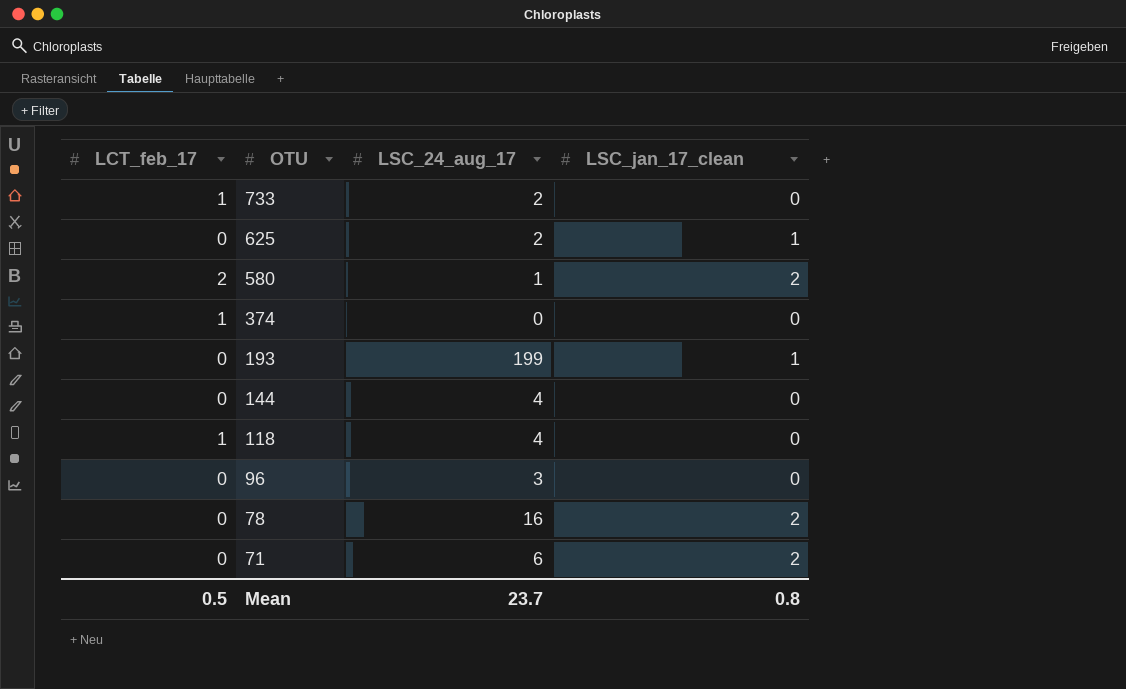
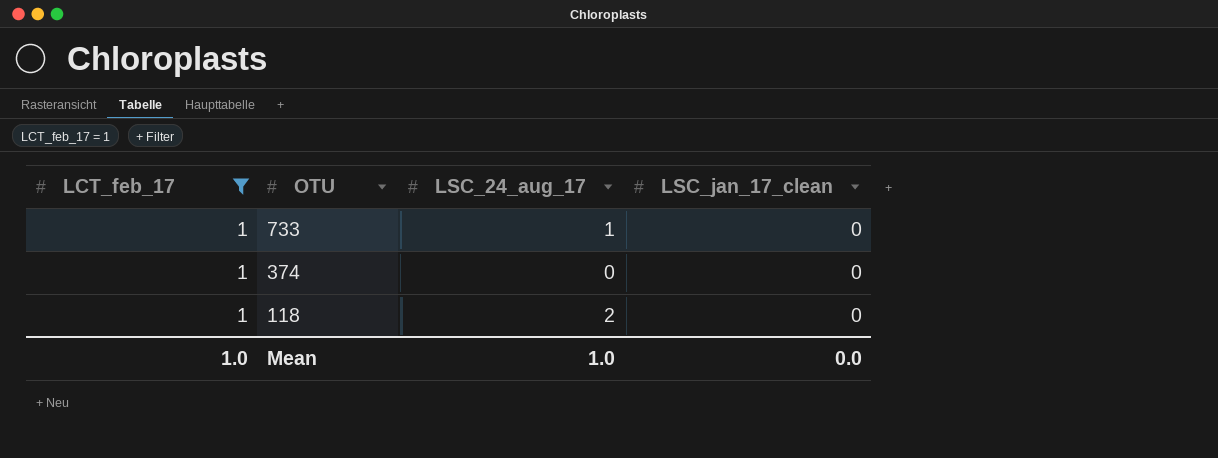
filter: none -> LCT_feb_17 = 1
733 | LSC_24_aug_17: 2 -> 1
118 | LSC_24_aug_17: 4 -> 2
Mean | LCT_feb_17: 0.5 -> 1.0
Mean | LSC_24_aug_17: 23.7 -> 1.0
Mean | LSC_jan_17_clean: 0.8 -> 0.0

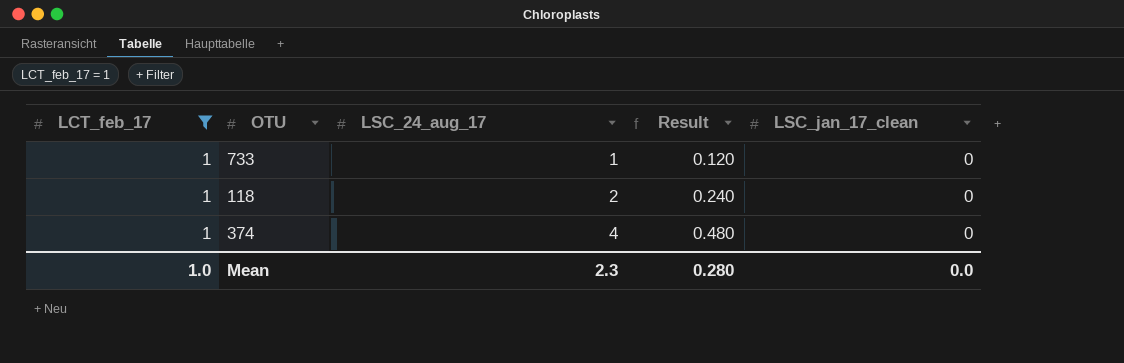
row order: OTU descending -> LSC_24_aug_17 ascending
column Result | formula: none -> [LSC_24_aug_17] * 0.12
374 | LSC_24_aug_17: 0 -> 4
Mean | LSC_24_aug_17: 1.0 -> 2.3

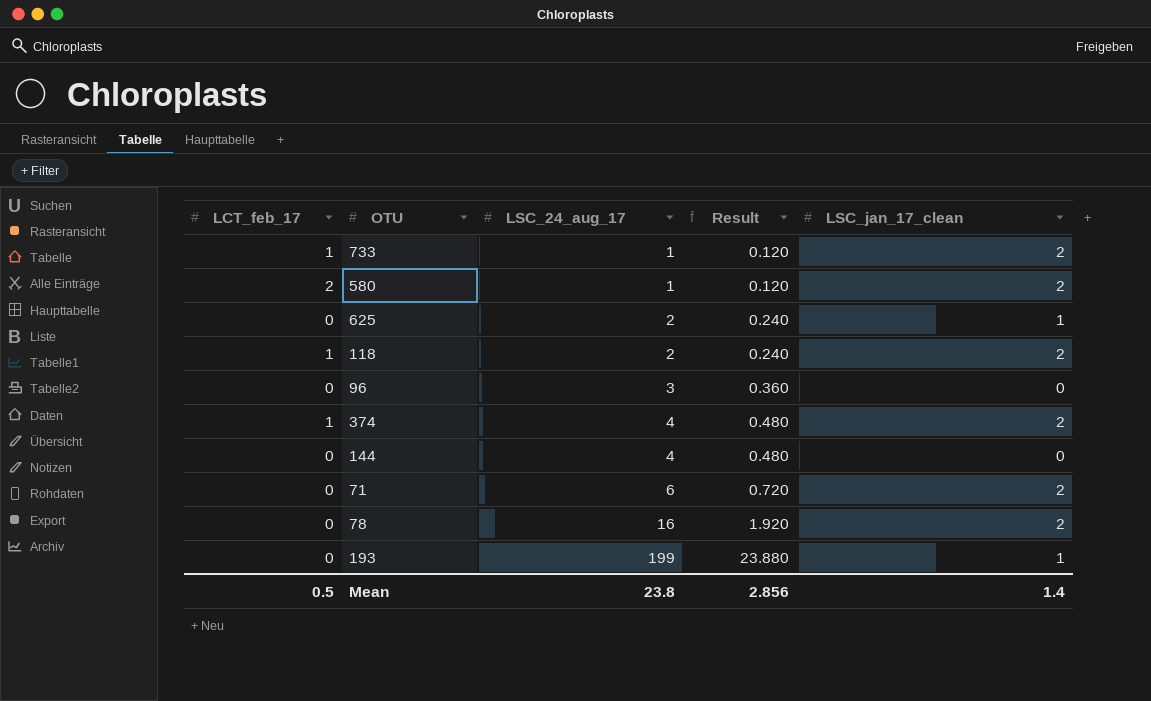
filter: LCT_feb_17 = 1 -> none
733 | LSC_jan_17_clean: 0 -> 2
118 | LSC_jan_17_clean: 0 -> 2
374 | LSC_jan_17_clean: 0 -> 2
Mean | LCT_feb_17: 1.0 -> 0.5
Mean | LSC_24_aug_17: 2.3 -> 23.8
Mean | Result: 0.280 -> 2.856
Mean | LSC_jan_17_clean: 0.0 -> 1.4

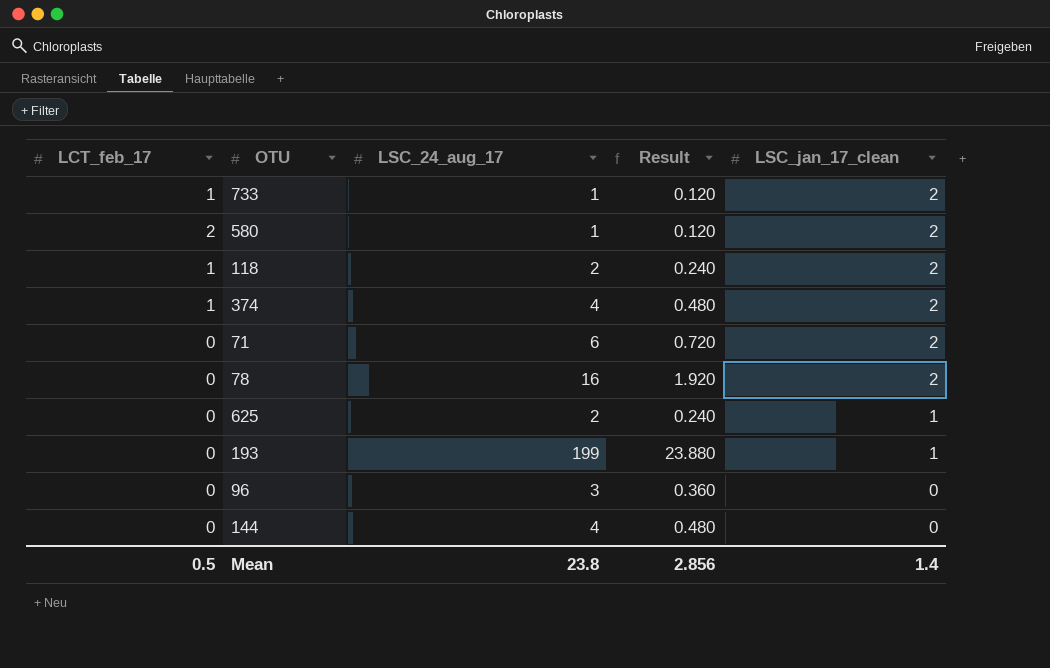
row order: LSC_24_aug_17 ascending -> LSC_jan_17_clean descending

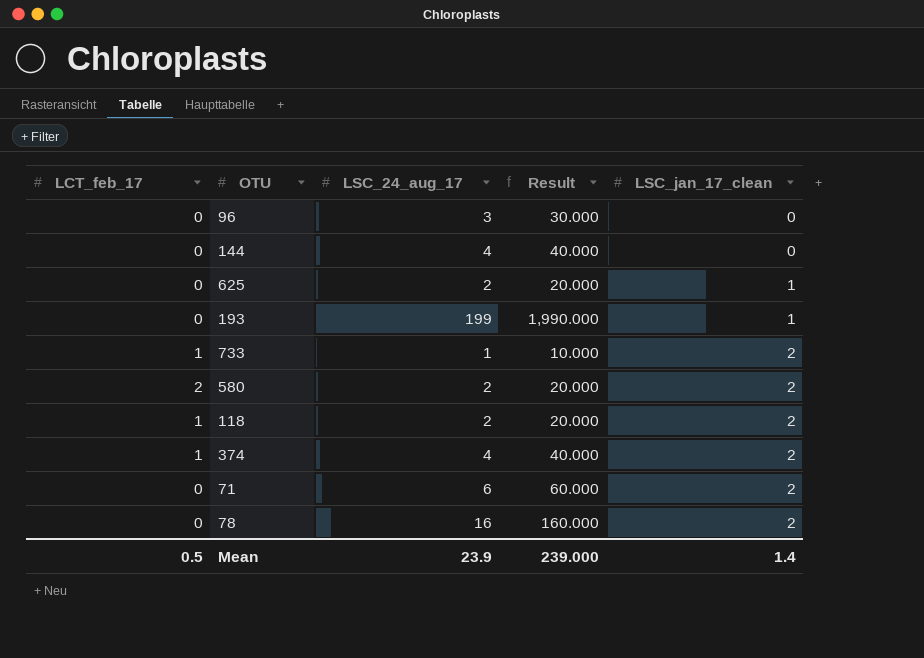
row order: LSC_jan_17_clean descending -> LSC_jan_17_clean ascending
column Result | formula: [LSC_24_aug_17] * 0.12 -> [LSC_24_aug_17] * 10
580 | LSC_24_aug_17: 1 -> 2
Mean | LSC_24_aug_17: 23.8 -> 23.9
Mean | Result: 2.856 -> 239.000

